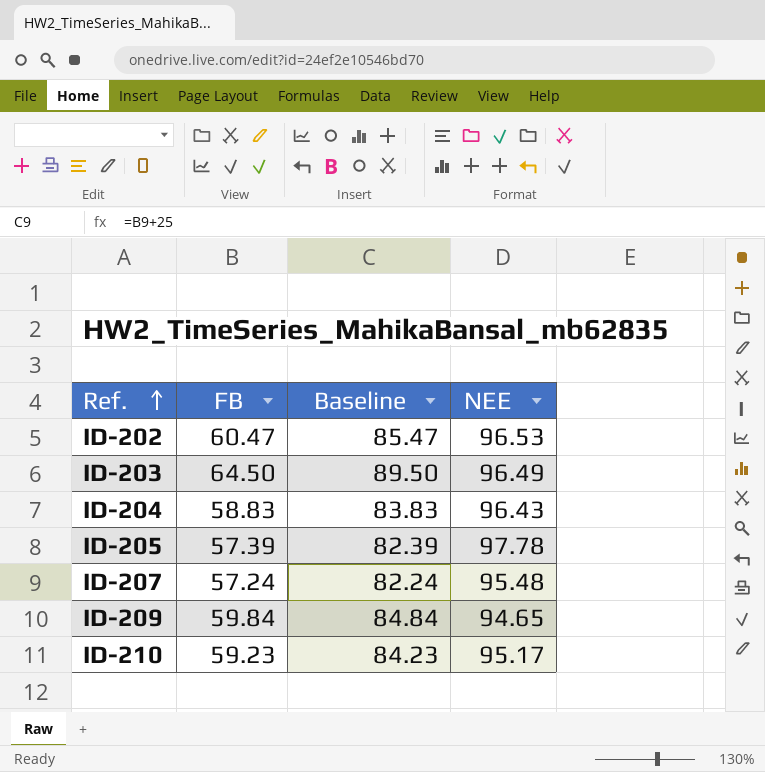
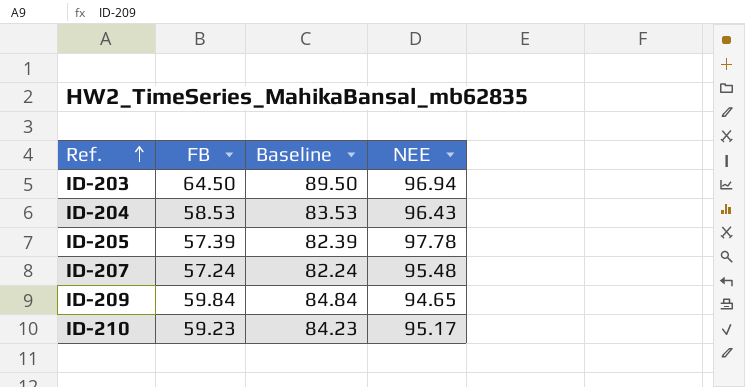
row ID-202: 60.47 | 85.47 | 96.53 -> none
ID-203 | NEE: 96.49 -> 96.94
ID-204 | FB: 58.83 -> 58.53
ID-204 | Baseline: 83.83 -> 83.53

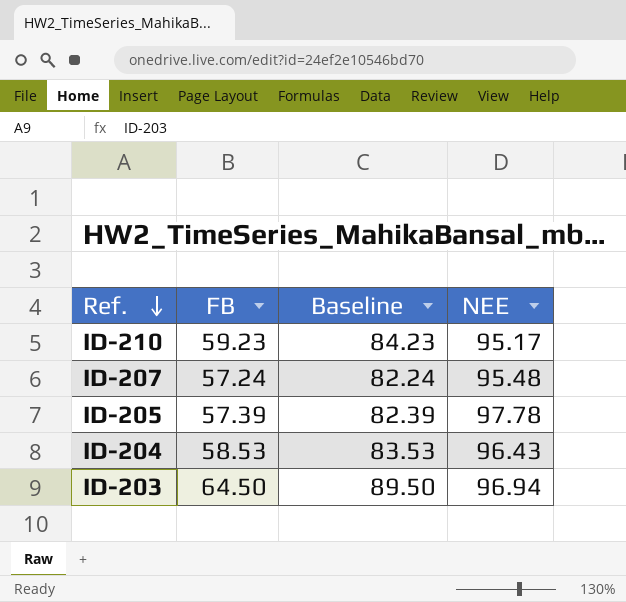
row order: Ref. ascending -> Ref. descending
row ID-209: 59.84 | 84.84 | 94.65 -> none

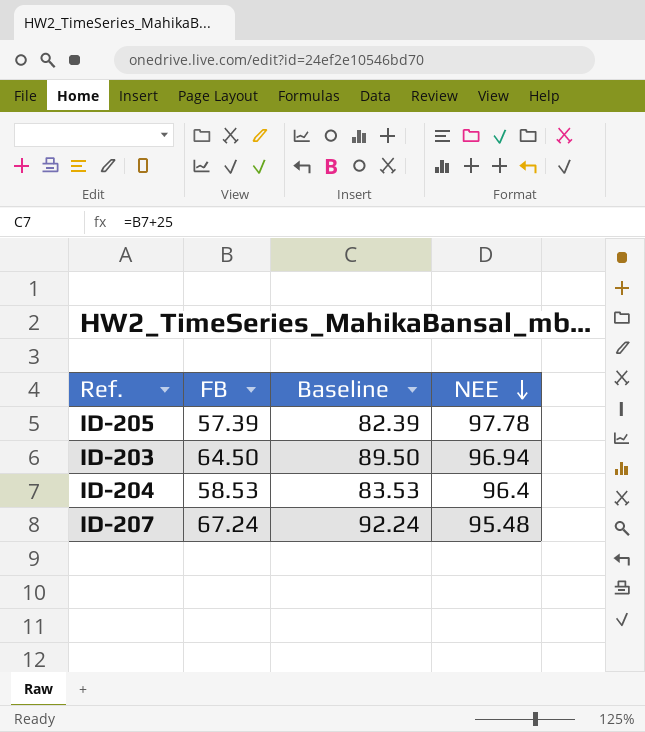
row order: Ref. descending -> NEE descending
row ID-210: 59.23 | 84.23 | 95.17 -> none
ID-204 | NEE: 96.43 -> 96.4
ID-207 | FB: 57.24 -> 67.24
ID-207 | Baseline: 82.24 -> 92.24

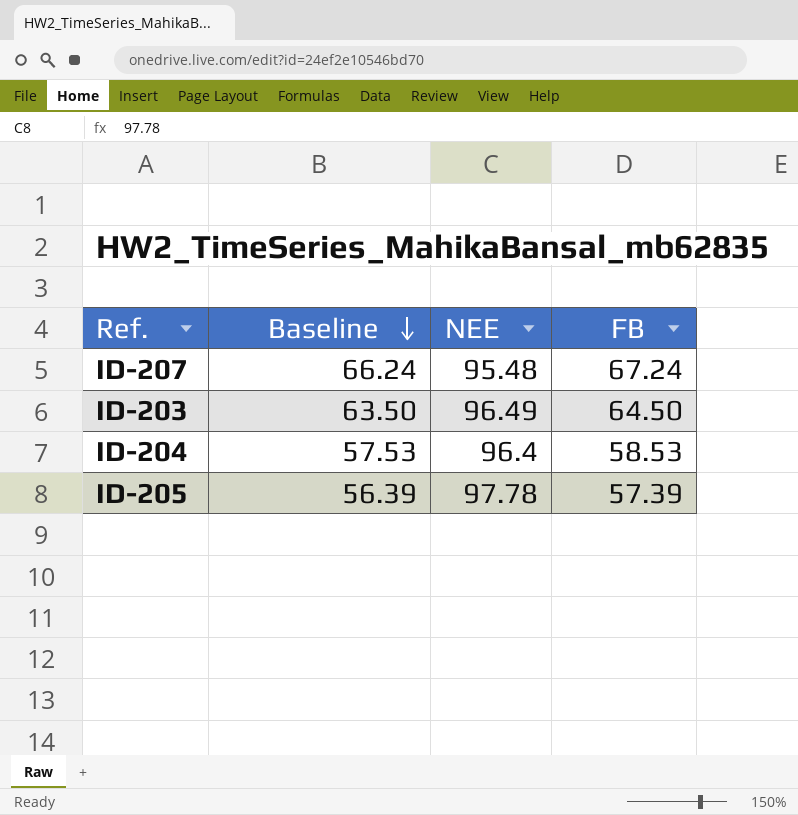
row order: NEE descending -> Baseline descending
column Baseline | formula: [FB] + 25 -> [FB] - 1
column FB | position: 2 -> 4
ID-203 | NEE: 96.94 -> 96.49

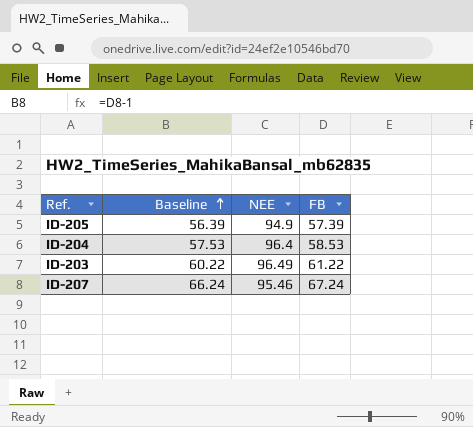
row order: Baseline descending -> Baseline ascending
ID-205 | NEE: 97.78 -> 94.9
ID-203 | Baseline: 63.50 -> 60.22
ID-203 | FB: 64.50 -> 61.22
ID-207 | NEE: 95.48 -> 95.46

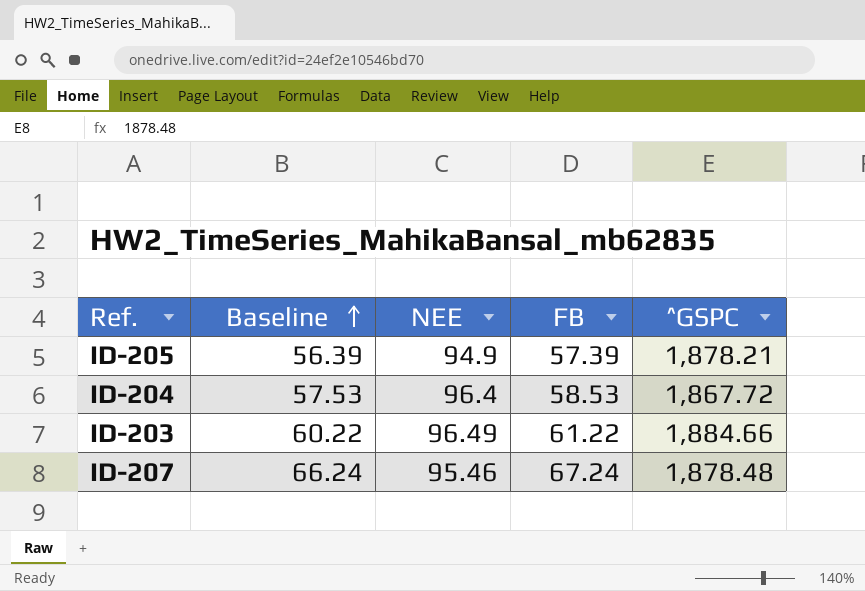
column ^GSPC | position: none -> 5

